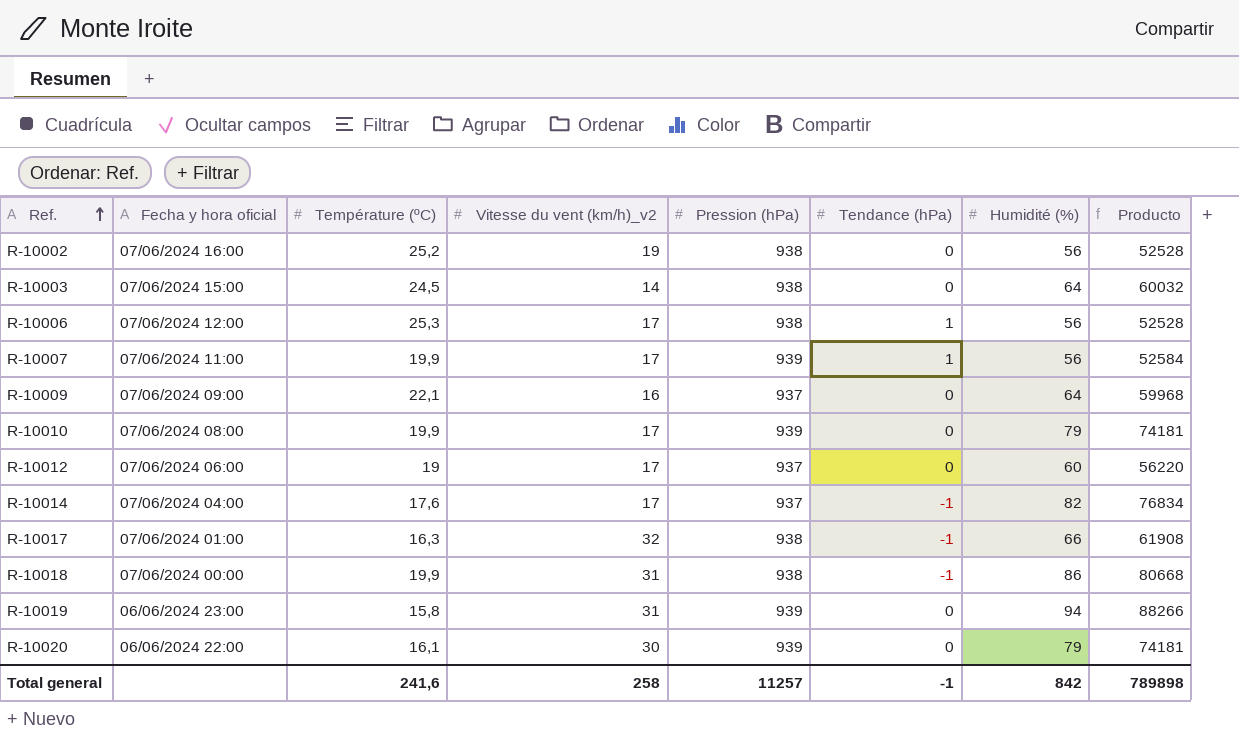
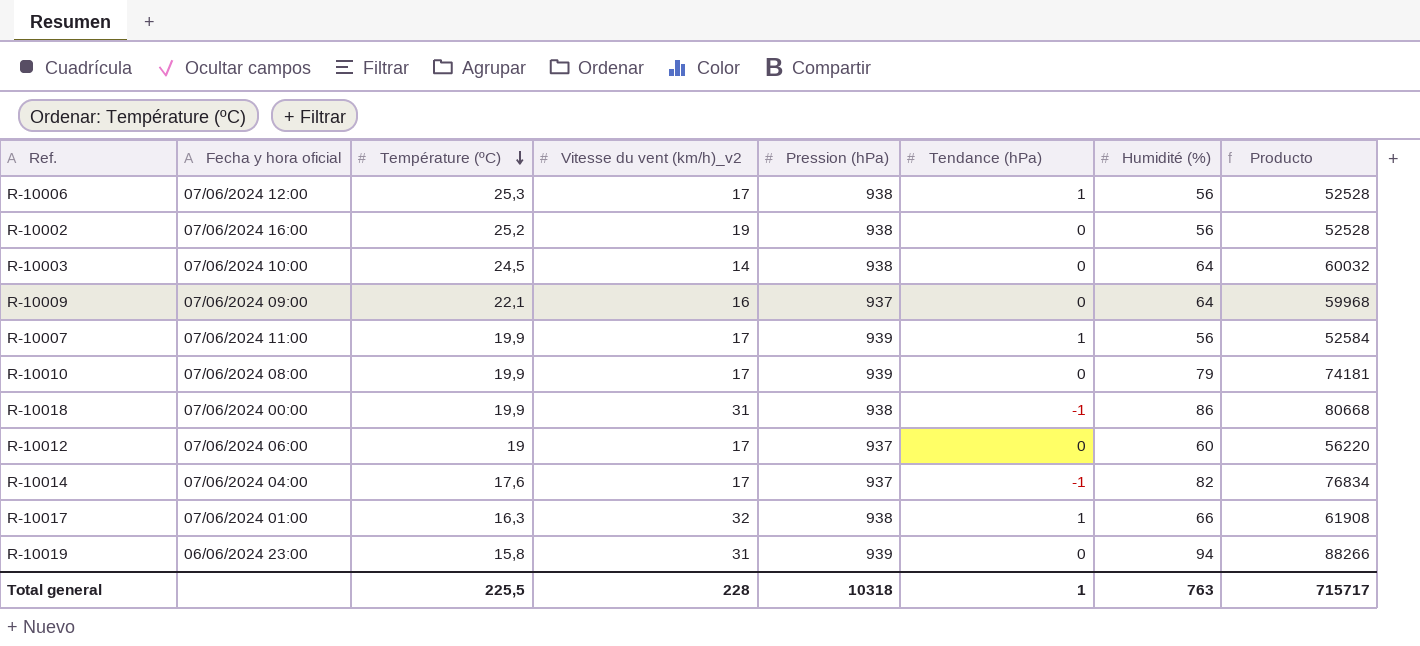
row order: Ref. ascending -> Température (ºC) descending
row R-10020: 06/06/2024 22:00 | 16,1 | 30 | 939 | 0 | 79 | 74181 -> none
R-10003 | Fecha y hora oficial: 07/06/2024 15:00 -> 07/06/2024 10:00
R-10017 | Tendance (hPa): -1 -> 1
Total general | Température (ºC): 241,6 -> 225,5
Total general | Vitesse du vent (km/h)_v2: 258 -> 228
Total general | Pression (hPa): 11257 -> 10318
Total general | Tendance (hPa): -1 -> 1
Total general | Humidité (%): 842 -> 763
Total general | Producto: 789898 -> 715717

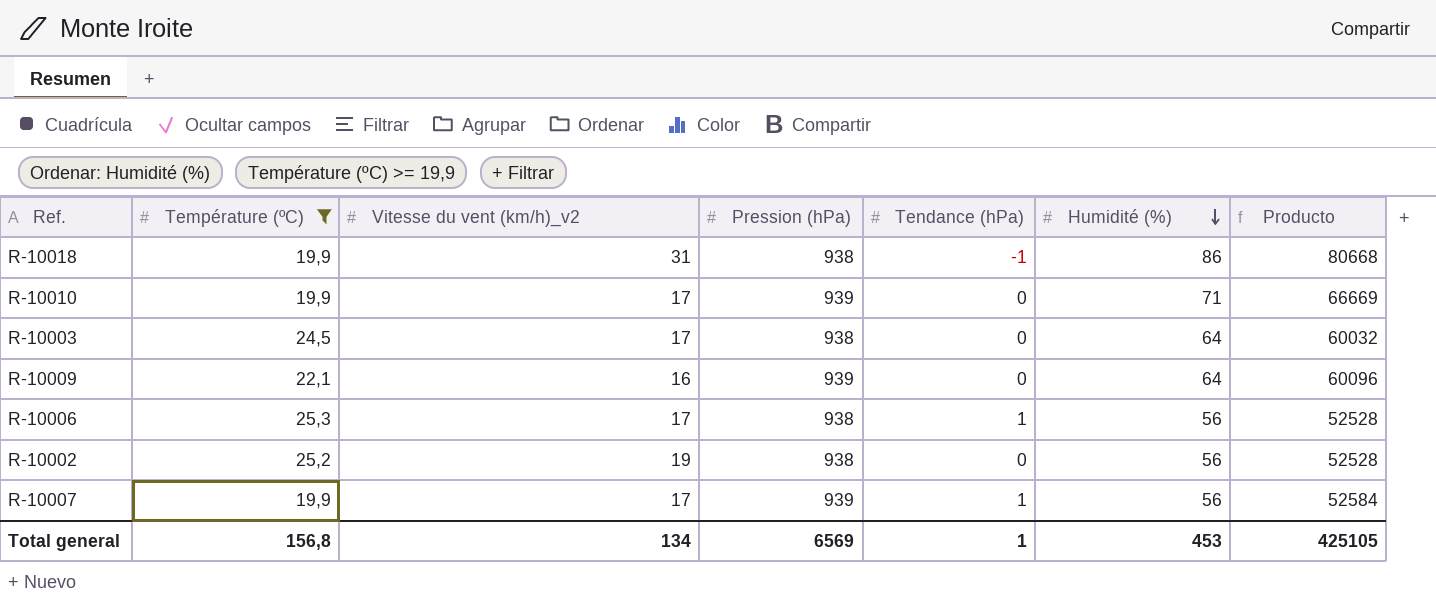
filter: none -> Température (ºC) >= 19,9
row order: Température (ºC) descending -> Humidité (%) descending
column Fecha y hora oficial | position: 2 -> none
R-10010 | Humidité (%): 79 -> 71
R-10010 | Producto: 74181 -> 66669
R-10003 | Vitesse du vent (km/h)_v2: 14 -> 17
R-10009 | Pression (hPa): 937 -> 939
R-10009 | Producto: 59968 -> 60096
Total general | Température (ºC): 225,5 -> 156,8
Total general | Vitesse du vent (km/h)_v2: 228 -> 134
Total general | Pression (hPa): 10318 -> 6569
Total general | Humidité (%): 763 -> 453
Total general | Producto: 715717 -> 425105

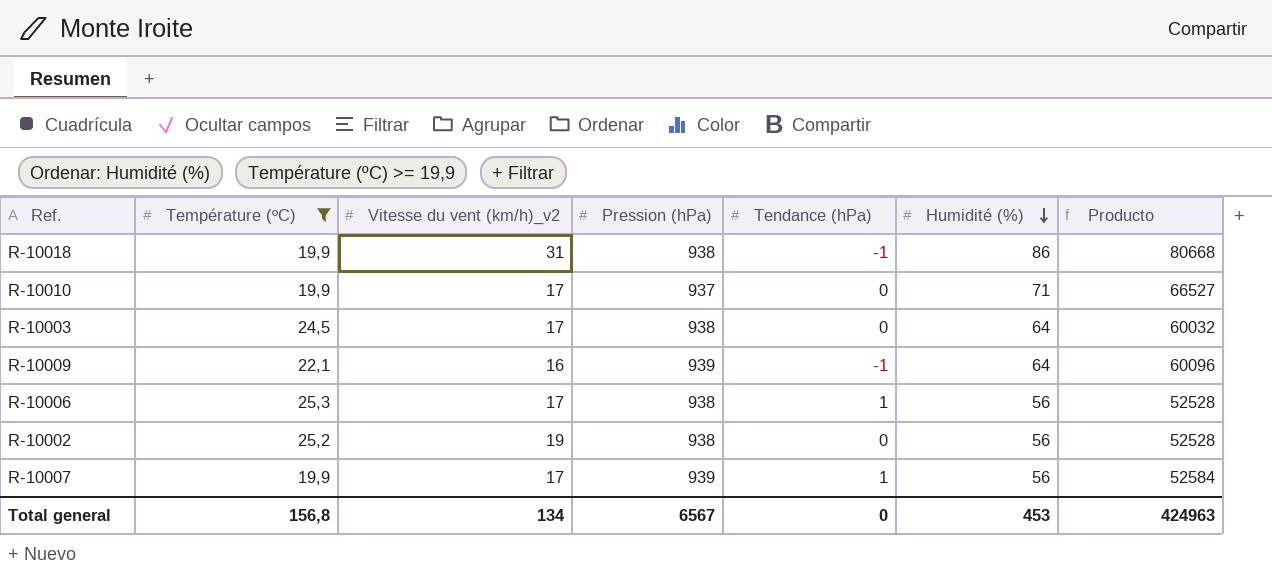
R-10010 | Pression (hPa): 939 -> 937
R-10010 | Producto: 66669 -> 66527
R-10009 | Tendance (hPa): 0 -> -1
Total general | Pression (hPa): 6569 -> 6567
Total general | Tendance (hPa): 1 -> 0
Total general | Producto: 425105 -> 424963

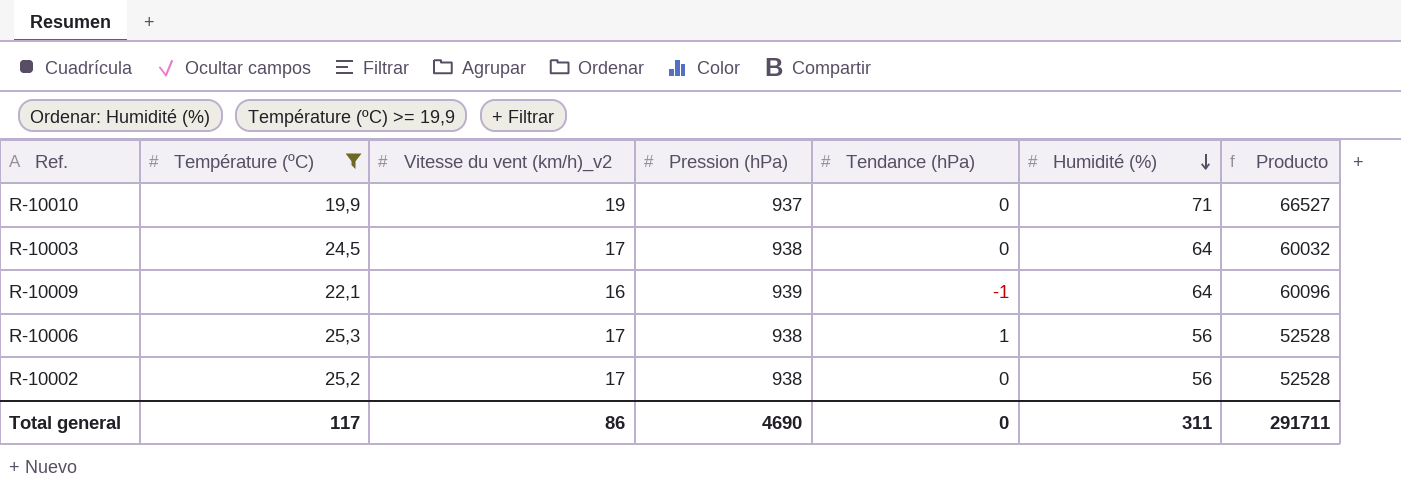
row R-10018: 19,9 | 31 | 938 | -1 | 86 | 80668 -> none
row R-10007: 19,9 | 17 | 939 | 1 | 56 | 52584 -> none
R-10010 | Vitesse du vent (km/h)_v2: 17 -> 19
R-10002 | Vitesse du vent (km/h)_v2: 19 -> 17
Total general | Température (ºC): 156,8 -> 117
Total general | Vitesse du vent (km/h)_v2: 134 -> 86
Total general | Pression (hPa): 6567 -> 4690
Total general | Humidité (%): 453 -> 311
Total general | Producto: 424963 -> 291711

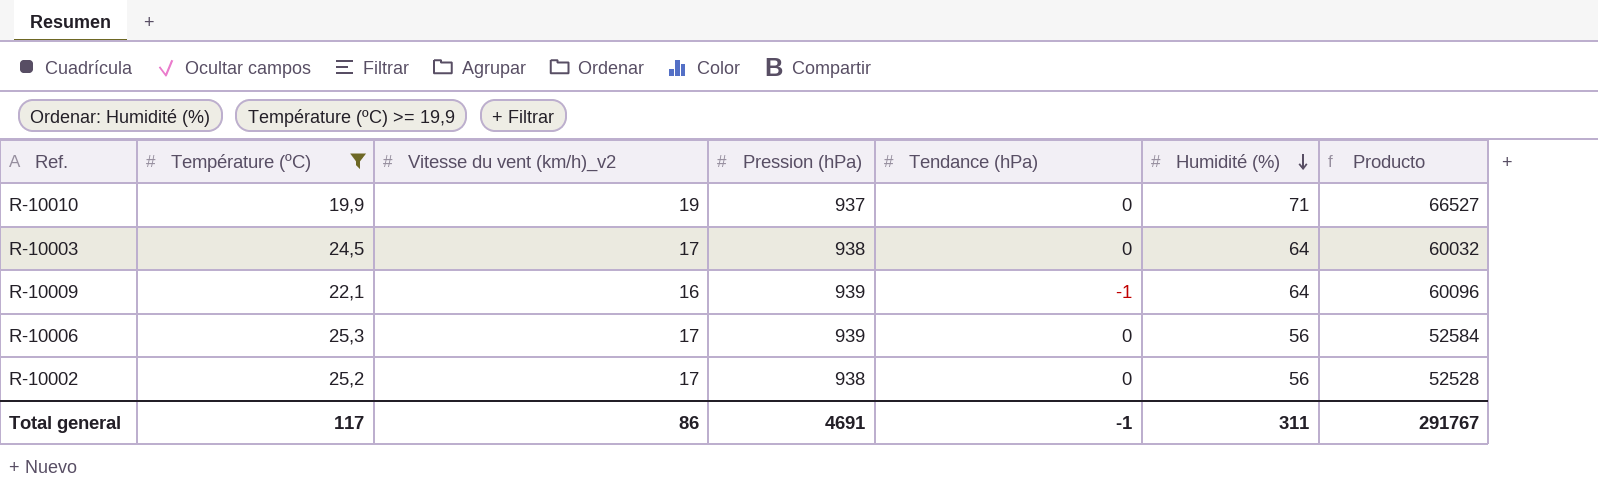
R-10006 | Pression (hPa): 938 -> 939
R-10006 | Tendance (hPa): 1 -> 0
R-10006 | Producto: 52528 -> 52584
Total general | Pression (hPa): 4690 -> 4691
Total general | Tendance (hPa): 0 -> -1
Total general | Producto: 291711 -> 291767

